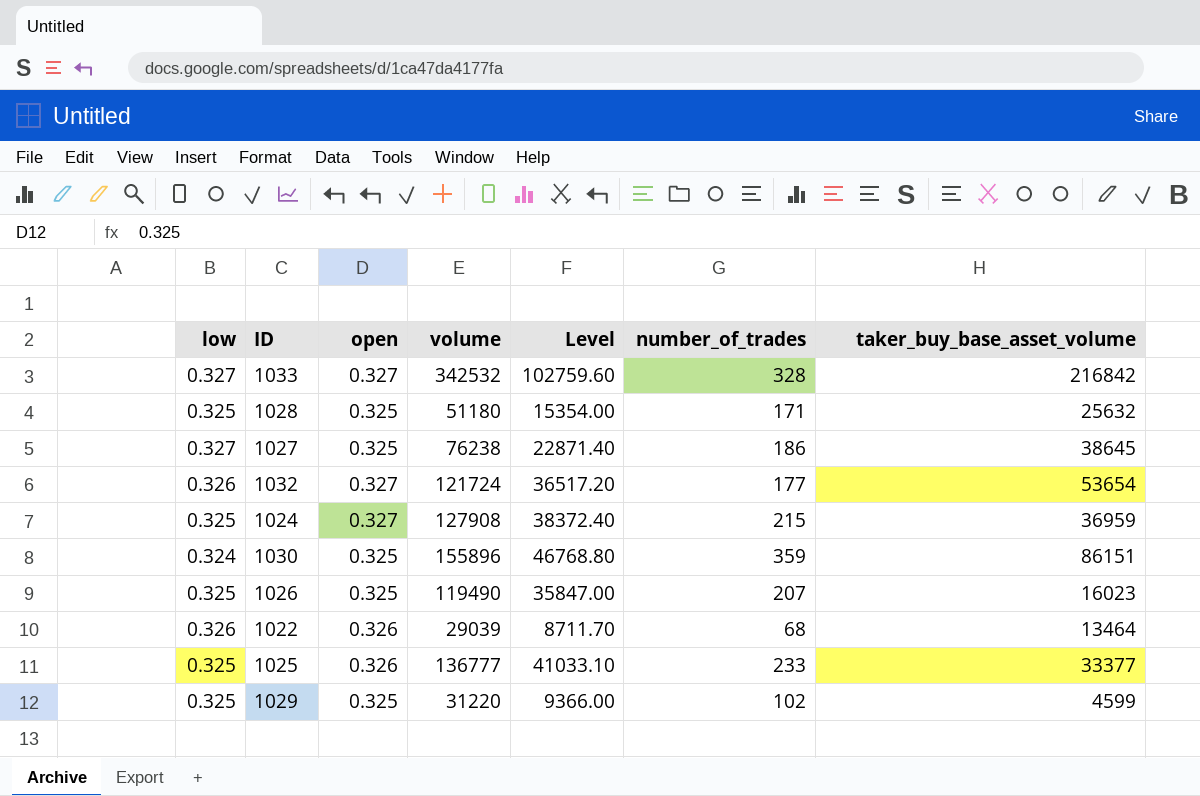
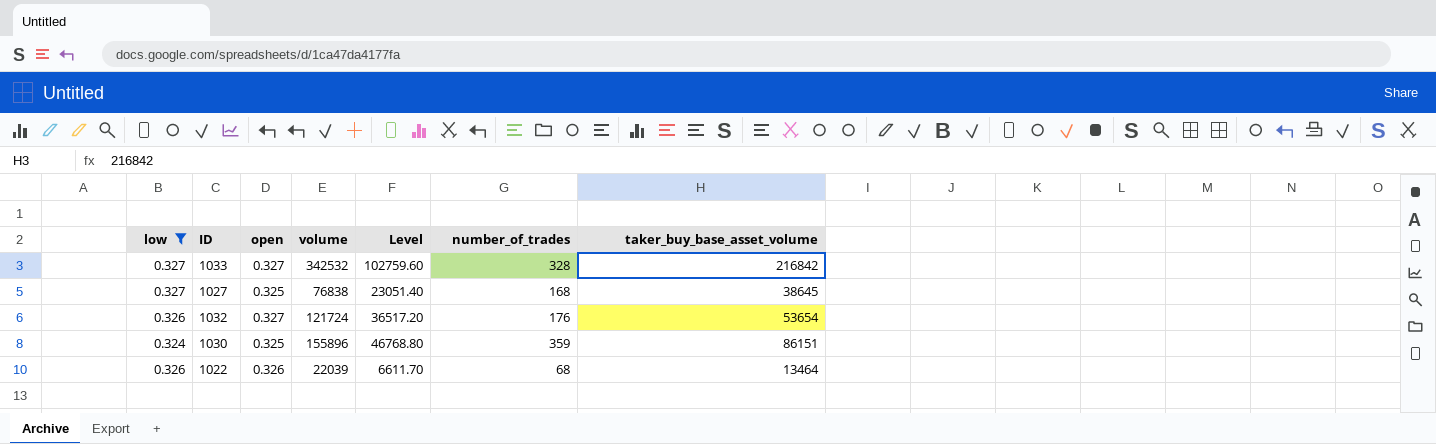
filter: none -> low != 0.325
1027 | volume: 76238 -> 76838
1027 | Level: 22871.40 -> 23051.40
1027 | number_of_trades: 186 -> 168
1032 | number_of_trades: 177 -> 176
1022 | volume: 29039 -> 22039
1022 | Level: 8711.70 -> 6611.70

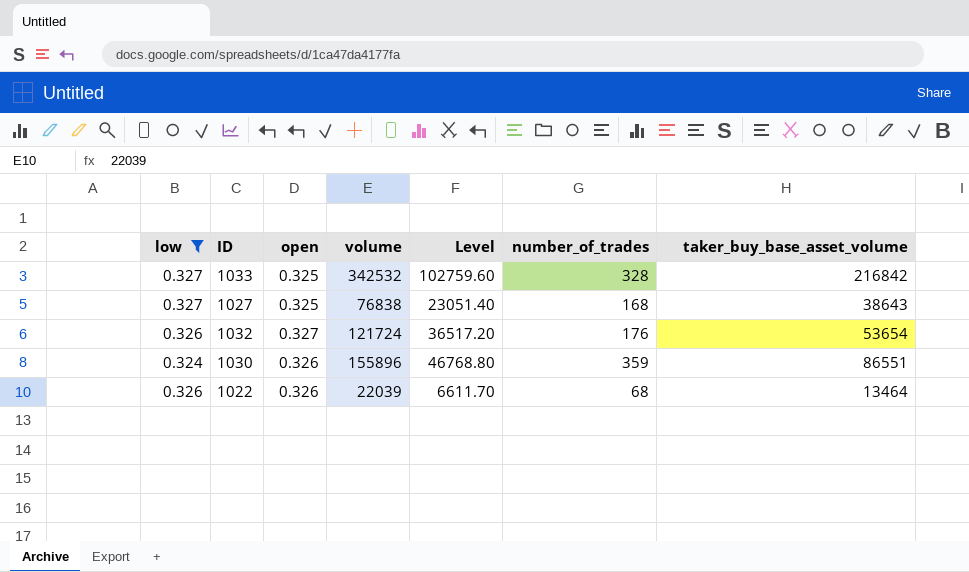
1033 | open: 0.327 -> 0.325
1027 | taker_buy_base_asset_volume: 38645 -> 38643
1030 | open: 0.325 -> 0.326
1030 | taker_buy_base_asset_volume: 86151 -> 86551

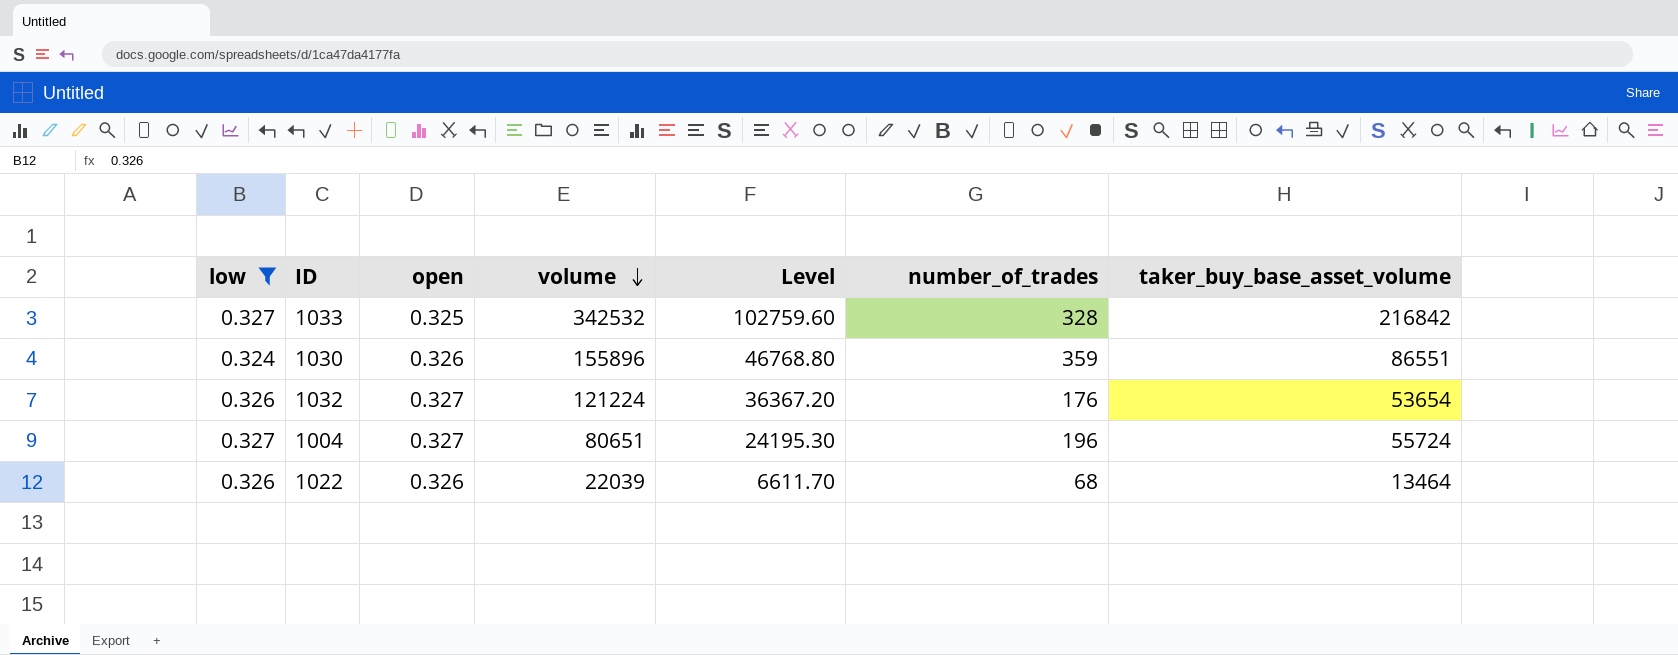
row order: none -> volume descending
row 1027: 0.327 | 0.325 | 76838 | 23051.40 | 168 | 38643 -> none
1032 | volume: 121724 -> 121224
1032 | Level: 36517.20 -> 36367.20
row 1004: none -> 0.327 | 0.327 | 80651 | 24195.30 | 196 | 55724

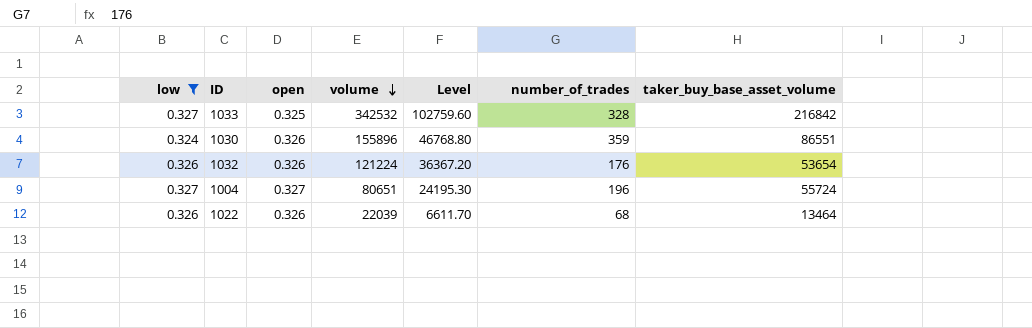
1032 | open: 0.327 -> 0.326

